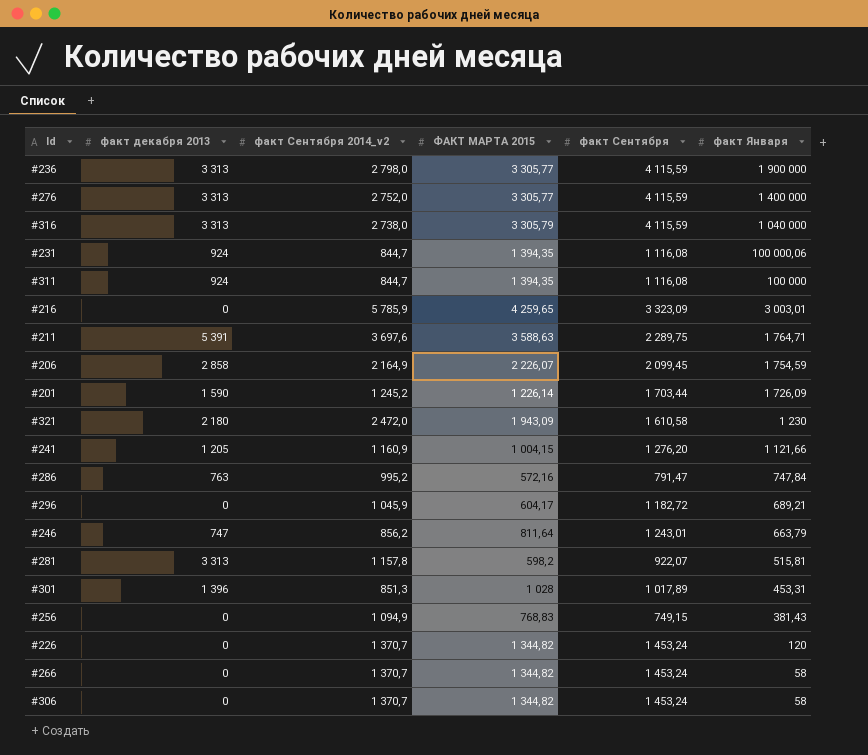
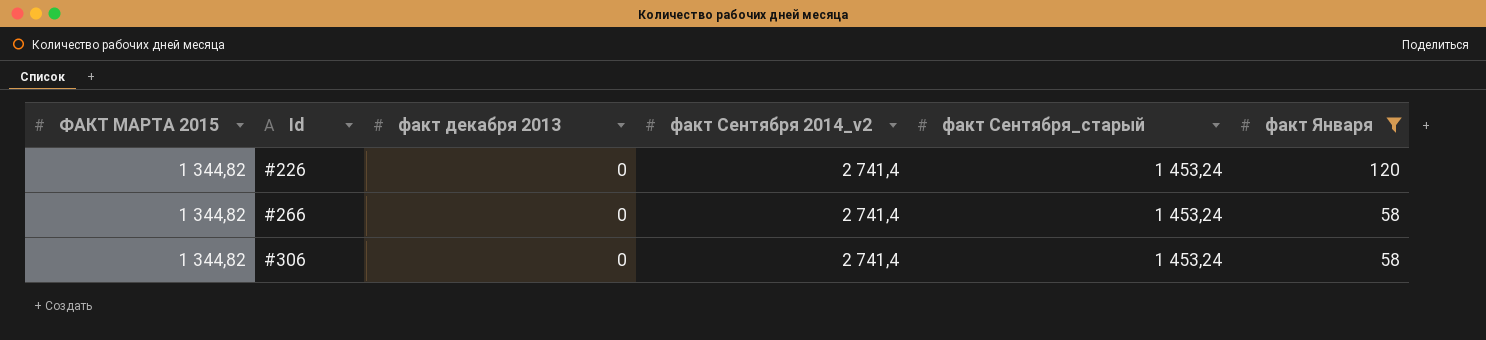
filter: none -> факт Января <= 120
column ФАКТ МАРТА 2015 | position: 4 -> 1
column name: факт Сентября -> факт Сентября_старый
#226 | факт Сентября 2014_v2: 1 370,7 -> 2 741,4
#266 | факт Сентября 2014_v2: 1 370,7 -> 2 741,4
#306 | факт Сентября 2014_v2: 1 370,7 -> 2 741,4

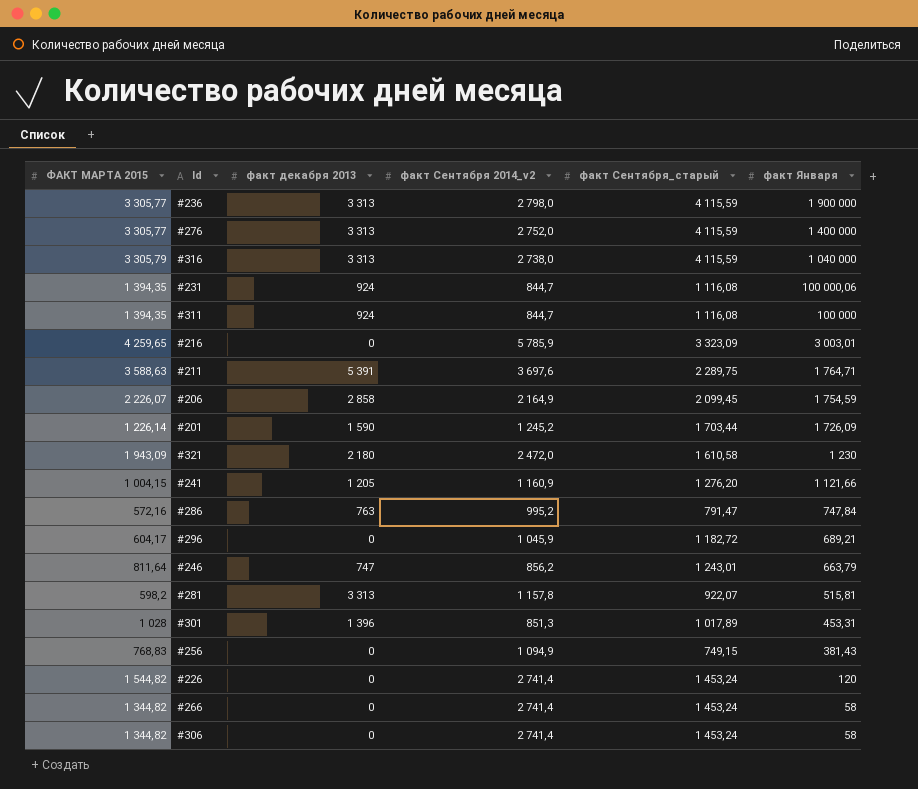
filter: факт Января <= 120 -> none
#226 | ФАКТ МАРТА 2015: 1 344,82 -> 1 544,82

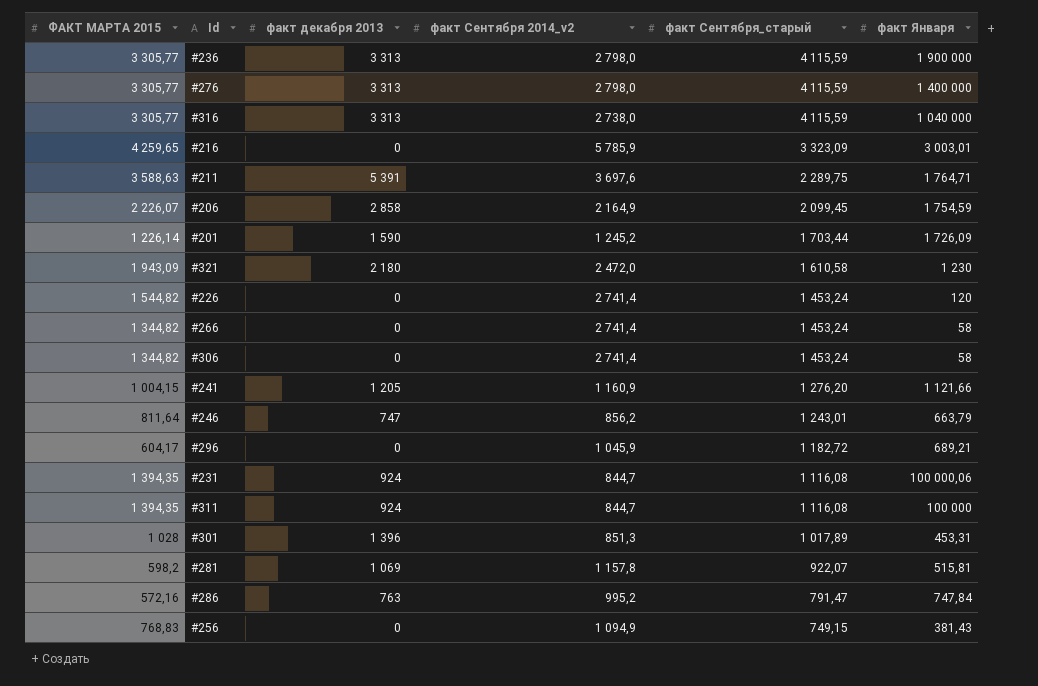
row order: факт Января descending -> факт Сентября_старый descending
#276 | факт Сентября 2014_v2: 2 752,0 -> 2 798,0
#316 | ФАКТ МАРТА 2015: 3 305,79 -> 3 305,77
#281 | факт декабря 2013: 3 313 -> 1 069

